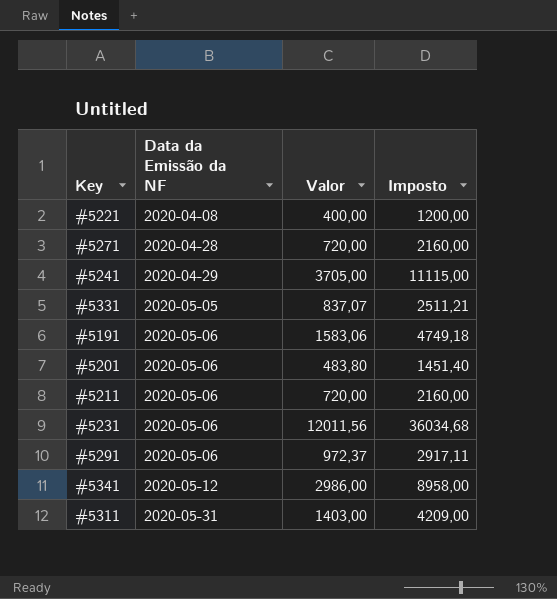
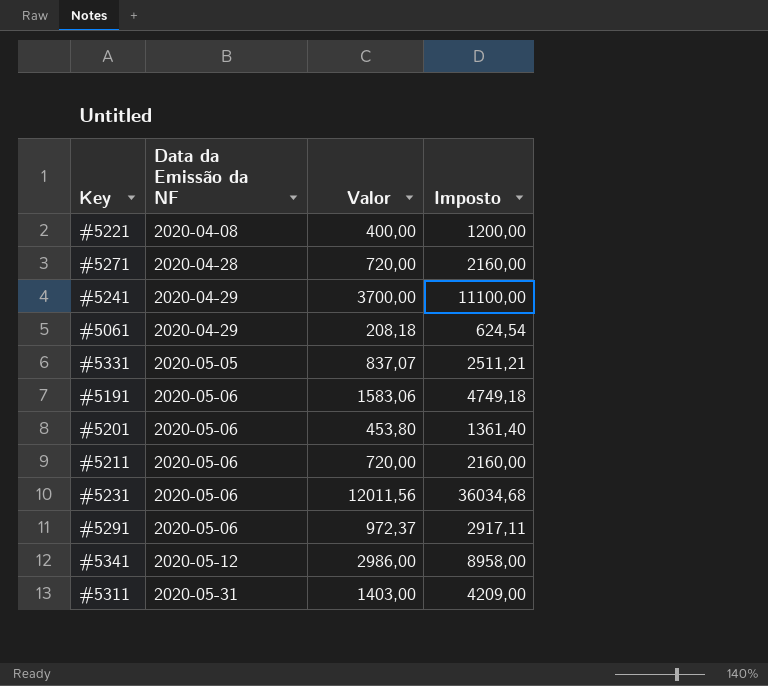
#5241 | Valor: 3705,00 -> 3700,00
#5241 | Imposto: 11115,00 -> 11100,00
row #5061: none -> 2020-04-29 | 208,18 | 624,54
#5201 | Valor: 483,80 -> 453,80
#5201 | Imposto: 1451,40 -> 1361,40

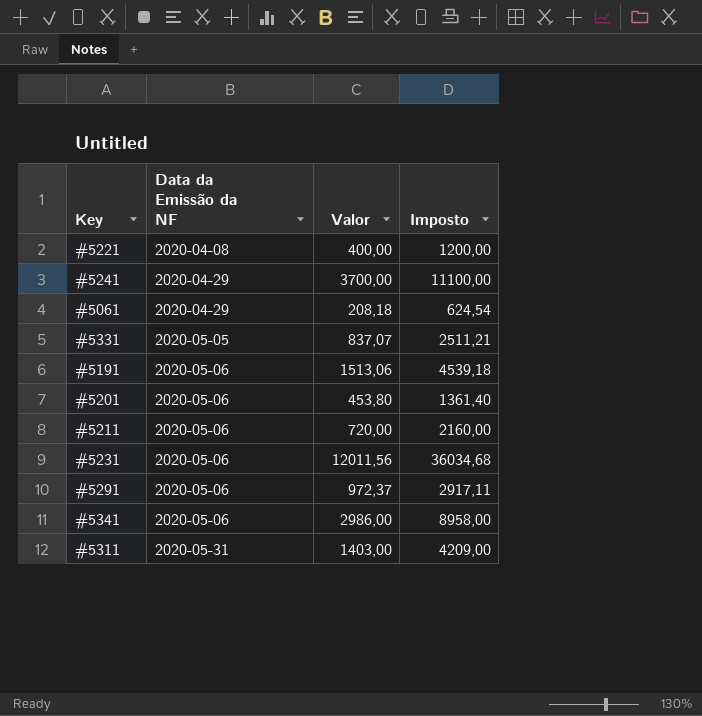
row #5271: 2020-04-28 | 720,00 | 2160,00 -> none
#5191 | Valor: 1583,06 -> 1513,06
#5191 | Imposto: 4749,18 -> 4539,18
#5341 | Data da Emissão da NF: 2020-05-12 -> 2020-05-06

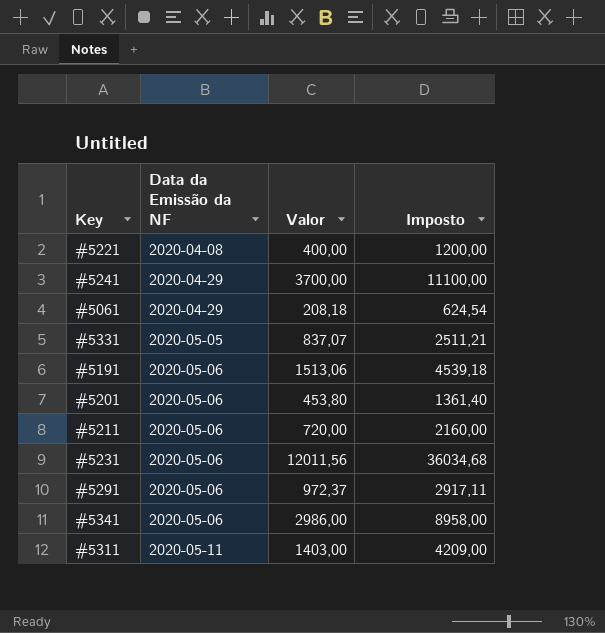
#5311 | Data da Emissão da NF: 2020-05-31 -> 2020-05-11

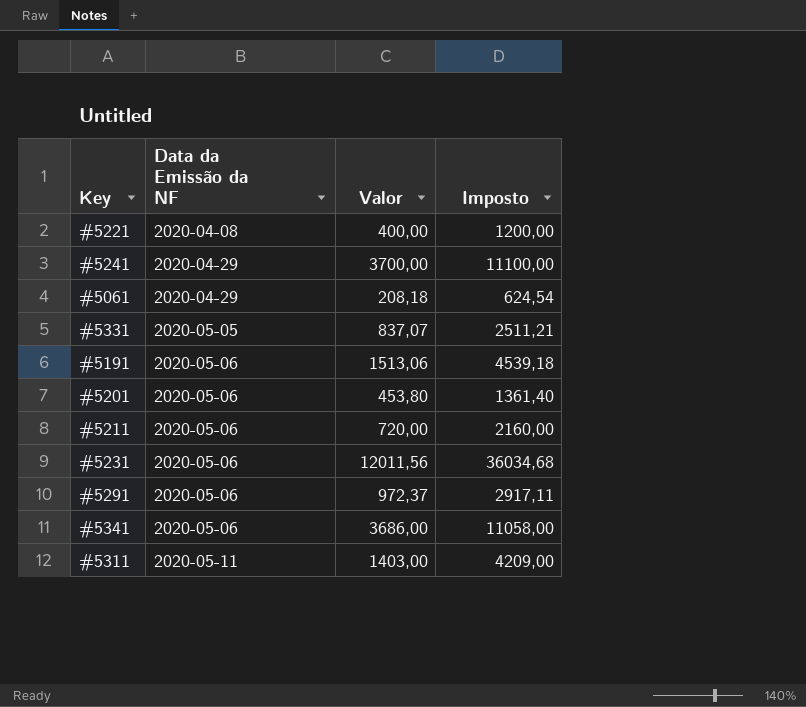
#5341 | Valor: 2986,00 -> 3686,00
#5341 | Imposto: 8958,00 -> 11058,00

